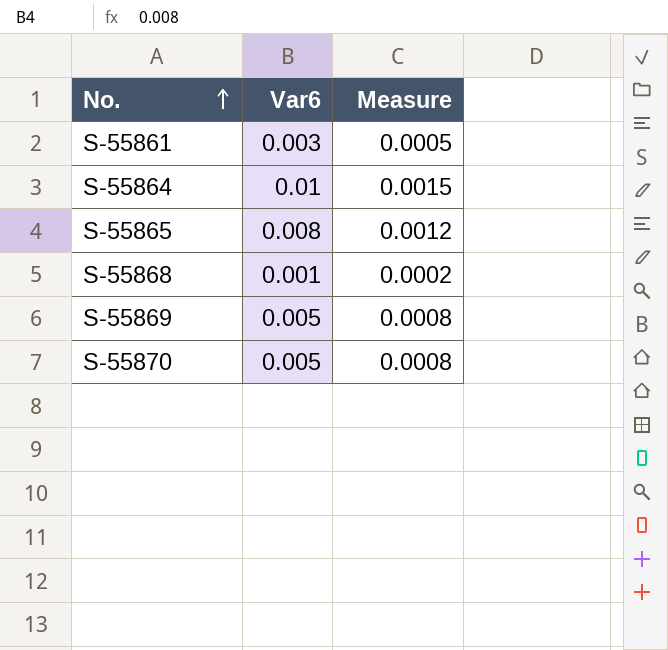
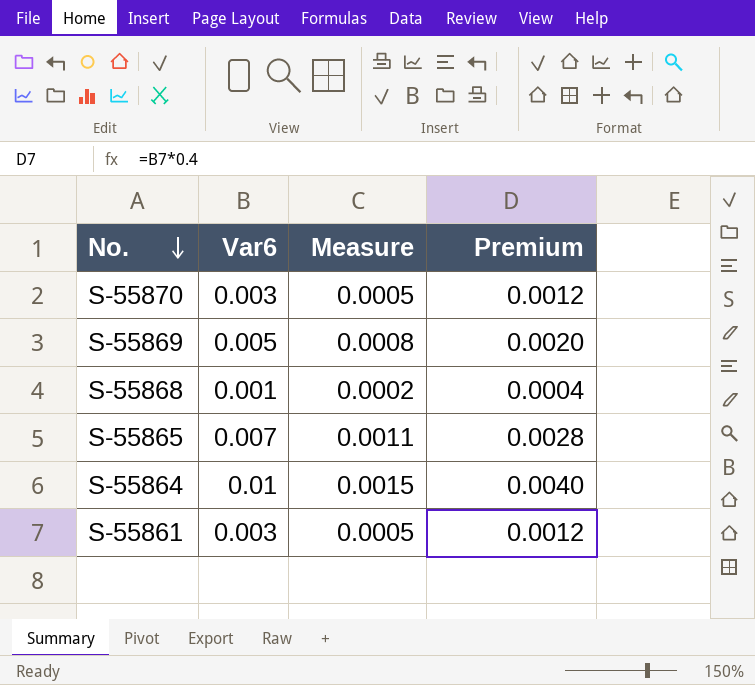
row order: No. ascending -> No. descending
column Premium | formula: none -> [Var6] * 0.4
S-55870 | Var6: 0.005 -> 0.003
S-55870 | Measure: 0.0008 -> 0.0005
S-55865 | Var6: 0.008 -> 0.007
S-55865 | Measure: 0.0012 -> 0.0011

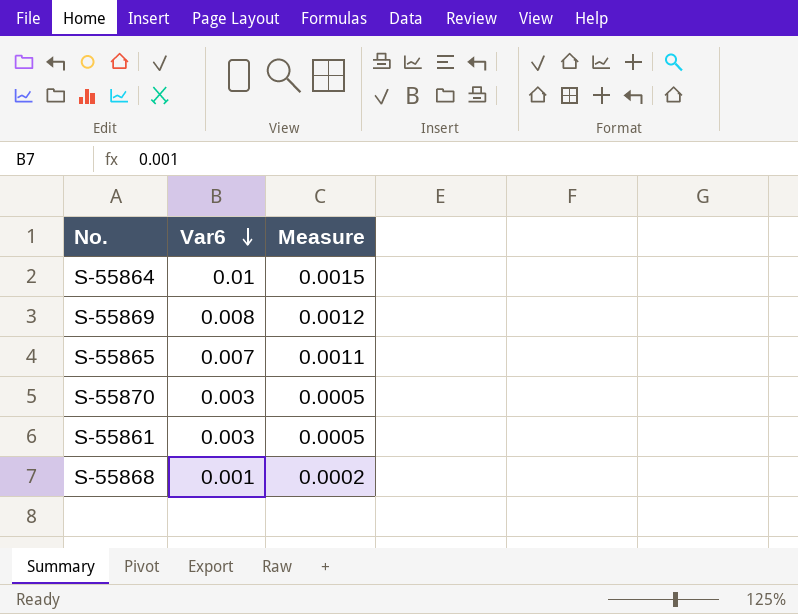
row order: No. descending -> Var6 descending
column Premium | formula: [Var6] * 0.4 -> none
S-55869 | Var6: 0.005 -> 0.008
S-55869 | Measure: 0.0008 -> 0.0012

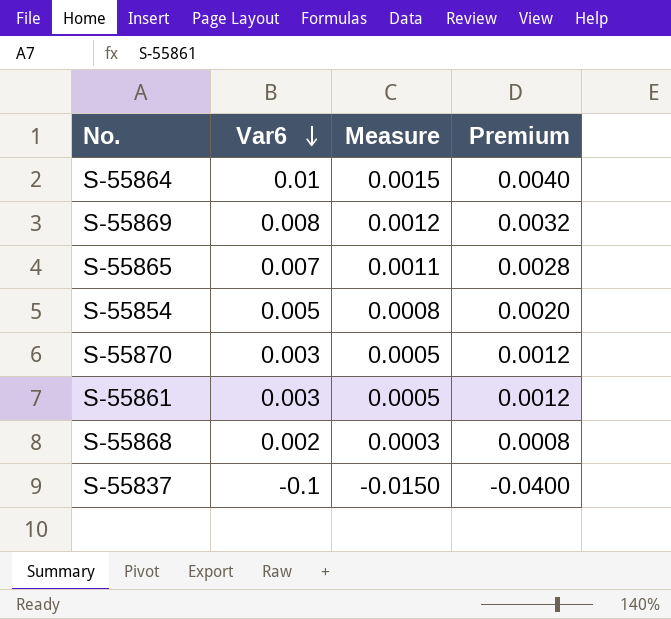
column Premium | formula: none -> [Var6] * 0.4
row S-55854: none -> 0.005 | 0.0008 | 0.0020
S-55868 | Var6: 0.001 -> 0.002
S-55868 | Measure: 0.0002 -> 0.0003
row S-55837: none -> -0.1 | -0.0150 | -0.0400

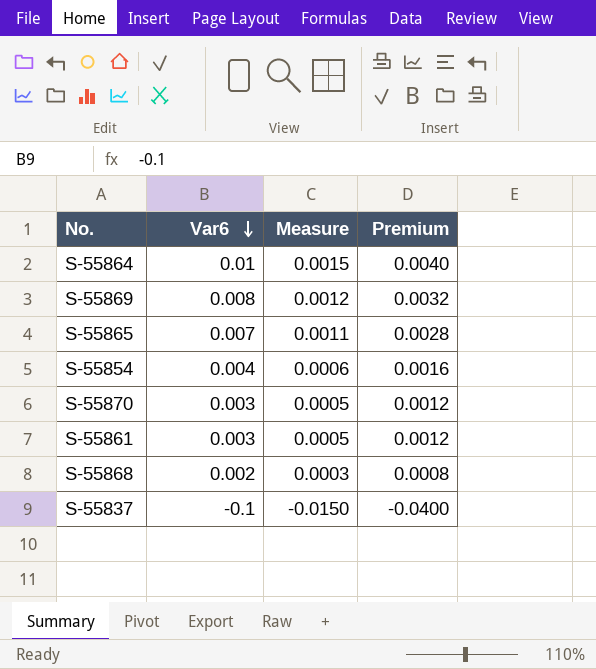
S-55854 | Var6: 0.005 -> 0.004
S-55854 | Measure: 0.0008 -> 0.0006
S-55854 | Premium: 0.0020 -> 0.0016

